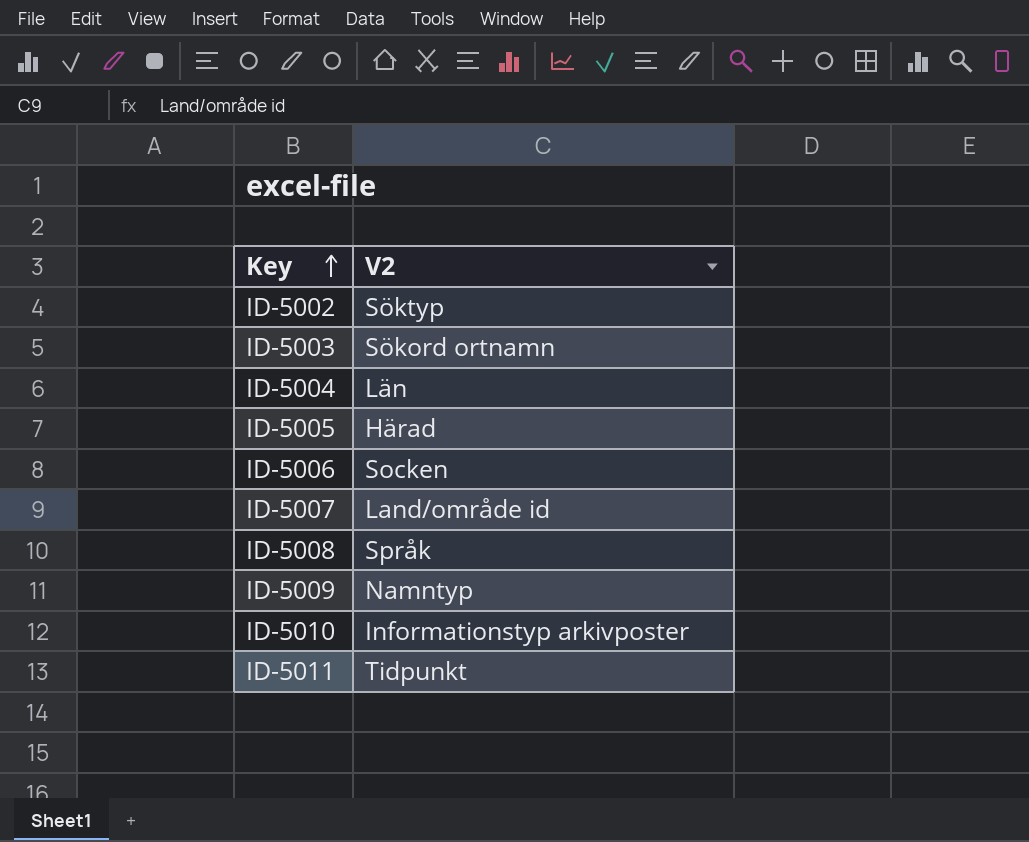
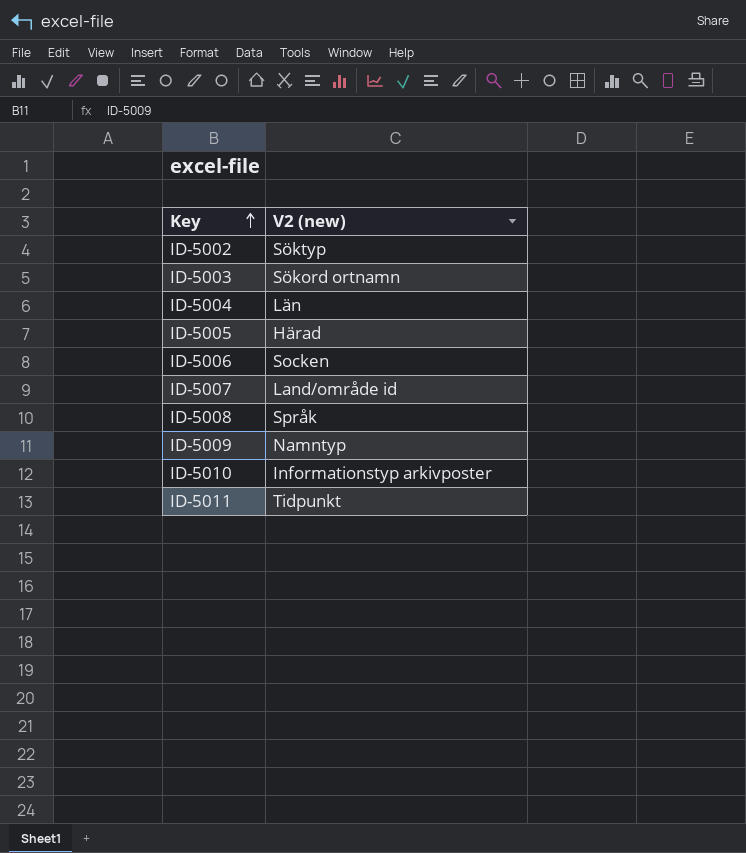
column name: V2 -> V2 (new)

